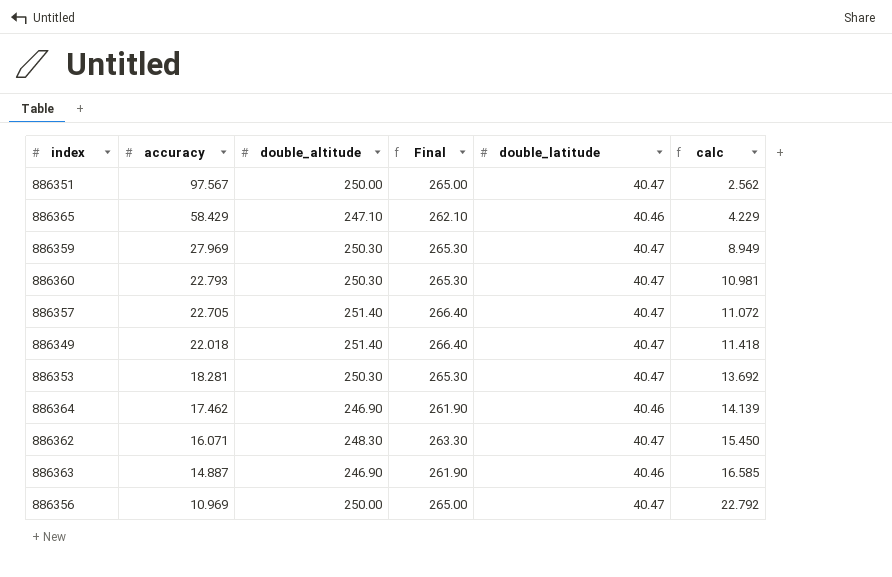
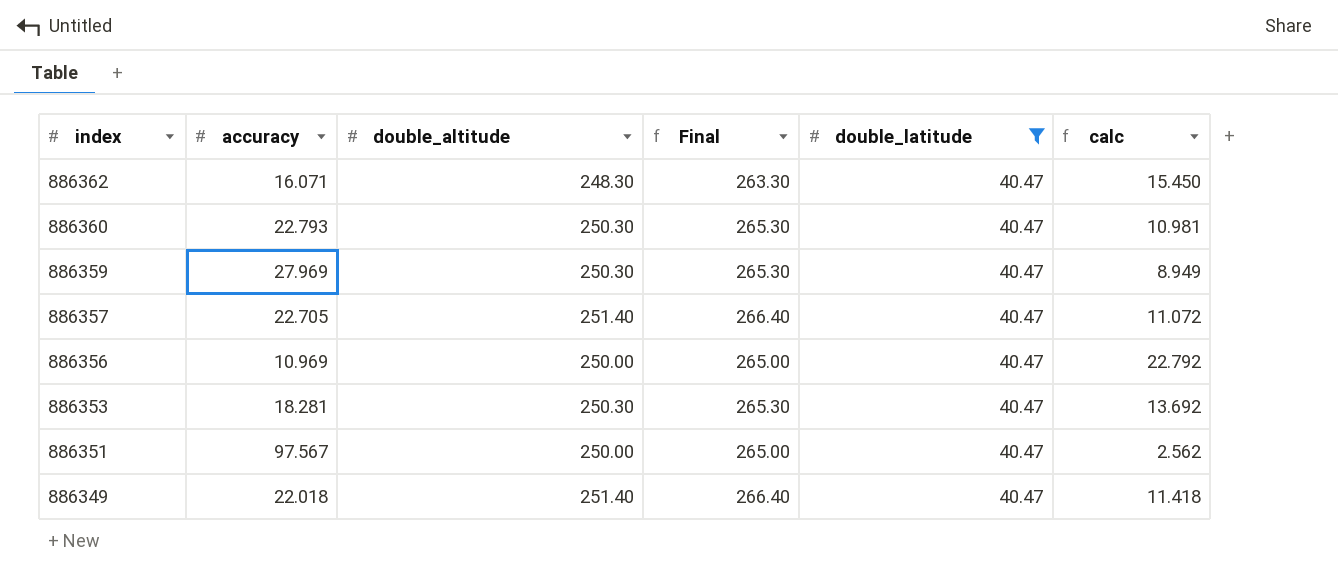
filter: none -> double_latitude = 40.47
row order: accuracy descending -> index descending

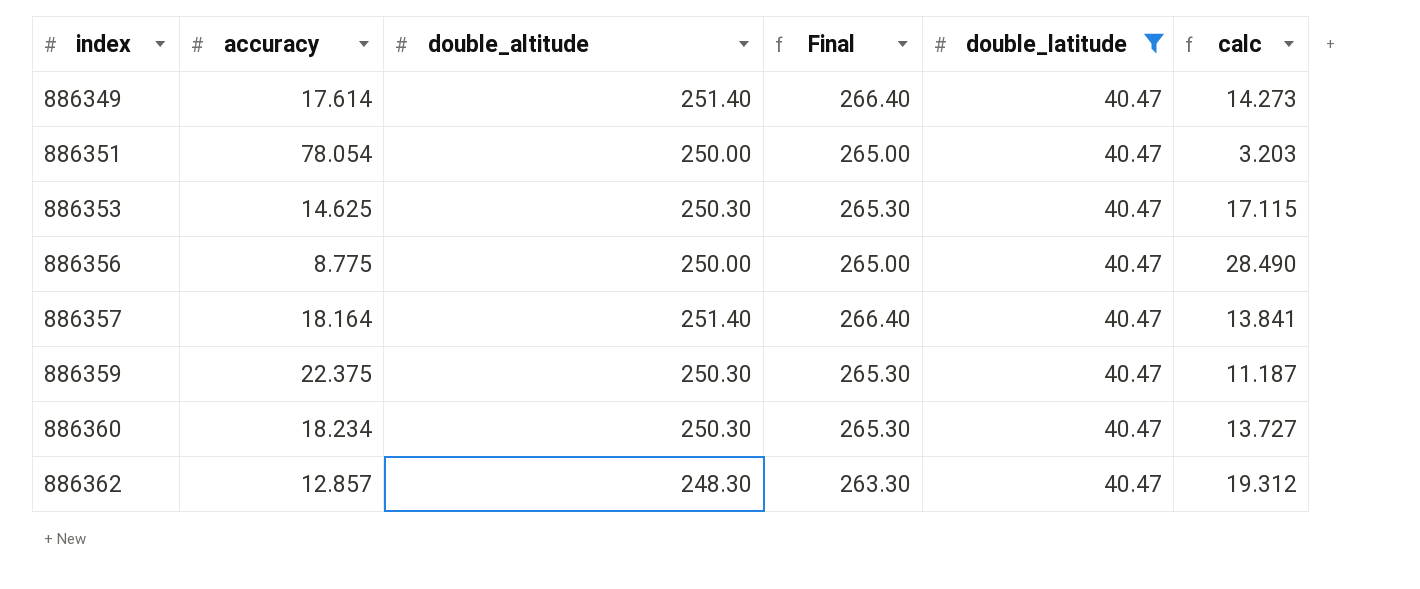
row order: index descending -> index ascending
886349 | accuracy: 22.018 -> 17.614
886349 | calc: 11.418 -> 14.273
886351 | accuracy: 97.567 -> 78.054
886351 | calc: 2.562 -> 3.203
886353 | accuracy: 18.281 -> 14.625
886353 | calc: 13.692 -> 17.115
886356 | accuracy: 10.969 -> 8.775
886356 | calc: 22.792 -> 28.490
886357 | accuracy: 22.705 -> 18.164
886357 | calc: 11.072 -> 13.841
886359 | accuracy: 27.969 -> 22.375
886359 | calc: 8.949 -> 11.187
886360 | accuracy: 22.793 -> 18.234
886360 | calc: 10.981 -> 13.727
886362 | accuracy: 16.071 -> 12.857
886362 | calc: 15.450 -> 19.312

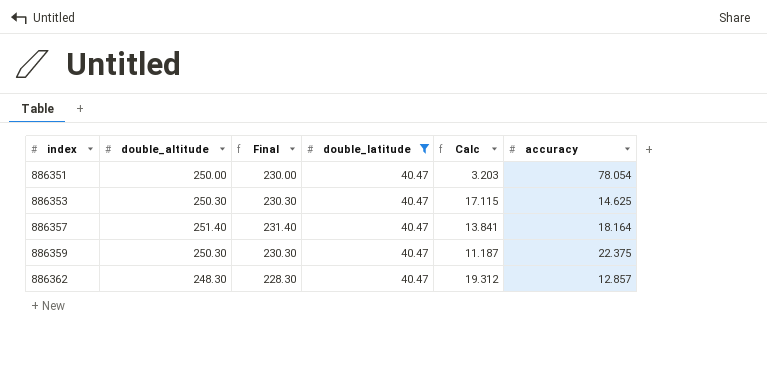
column Final | formula: [double_altitude] + 15 -> [double_altitude] - 20
column name: calc -> Calc
column accuracy | position: 2 -> 6
row 886349: 17.614 | 251.40 | 266.40 | 40.47 | 14.273 -> none
row 886356: 8.775 | 250.00 | 265.00 | 40.47 | 28.490 -> none
row 886360: 18.234 | 250.30 | 265.30 | 40.47 | 13.727 -> none

